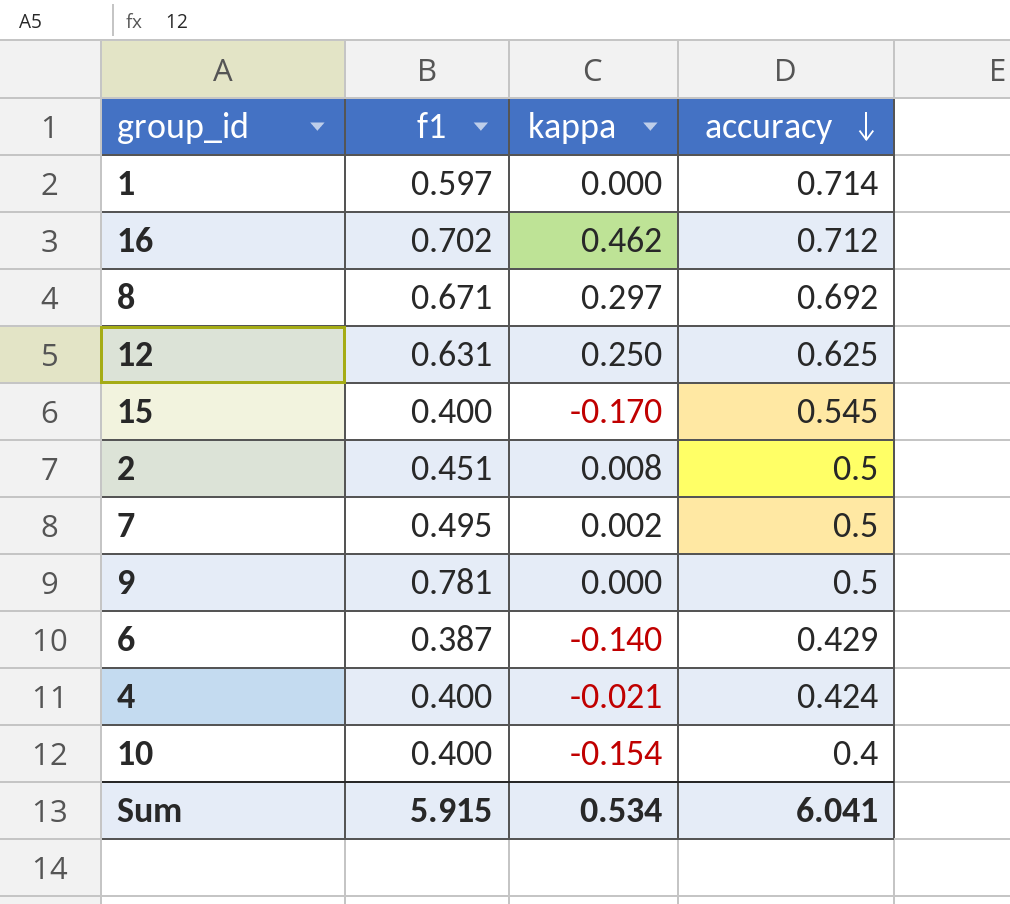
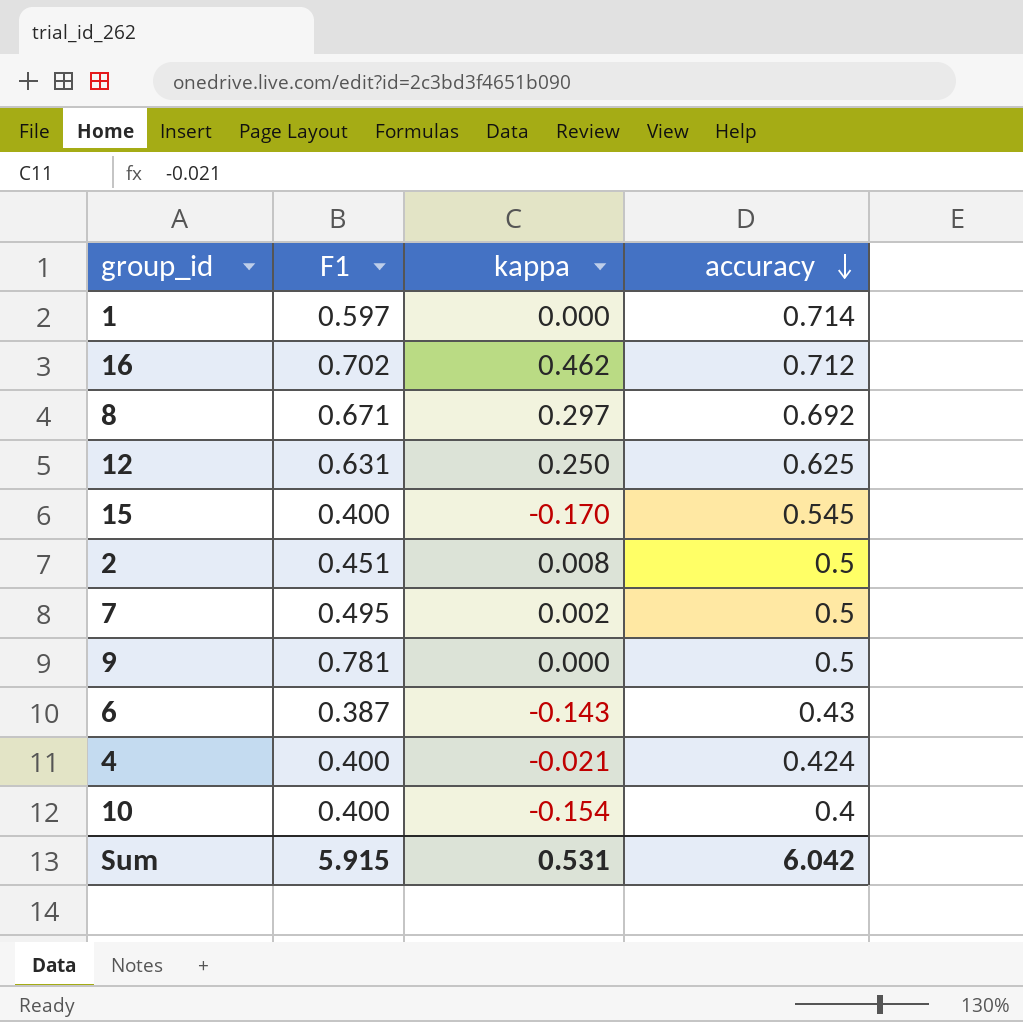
column name: f1 -> F1
6 | kappa: -0.140 -> -0.143
6 | accuracy: 0.429 -> 0.43
Sum | kappa: 0.534 -> 0.531
Sum | accuracy: 6.041 -> 6.042

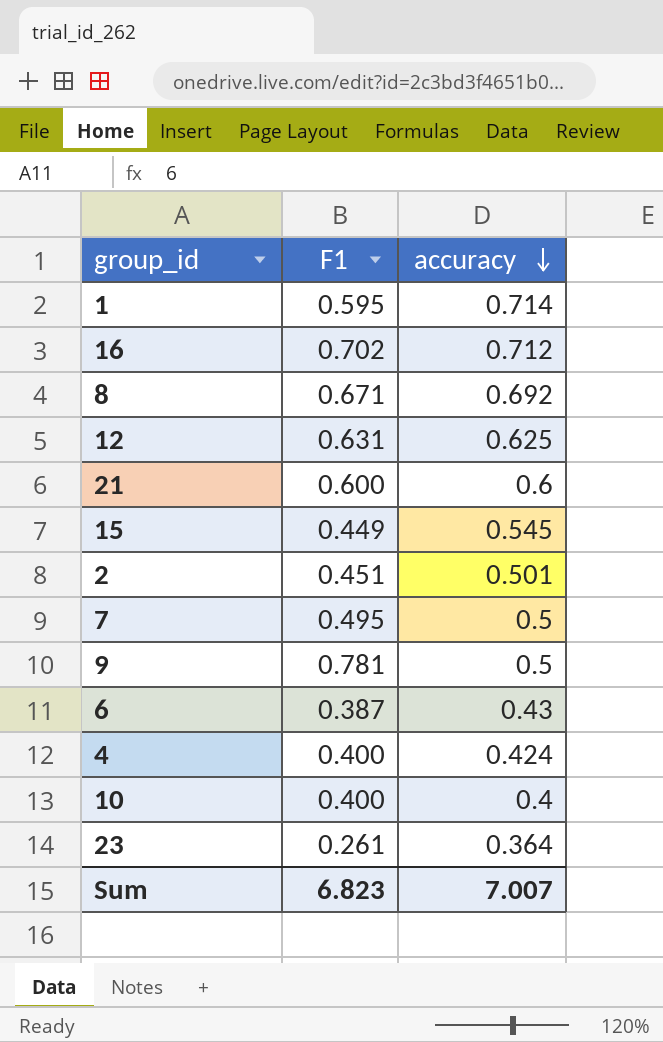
column kappa | position: 3 -> none
1 | F1: 0.597 -> 0.595
row 21: none -> 0.600 | 0.6
15 | F1: 0.400 -> 0.449
2 | accuracy: 0.5 -> 0.501
row 23: none -> 0.261 | 0.364
Sum | F1: 5.915 -> 6.823
Sum | accuracy: 6.042 -> 7.007

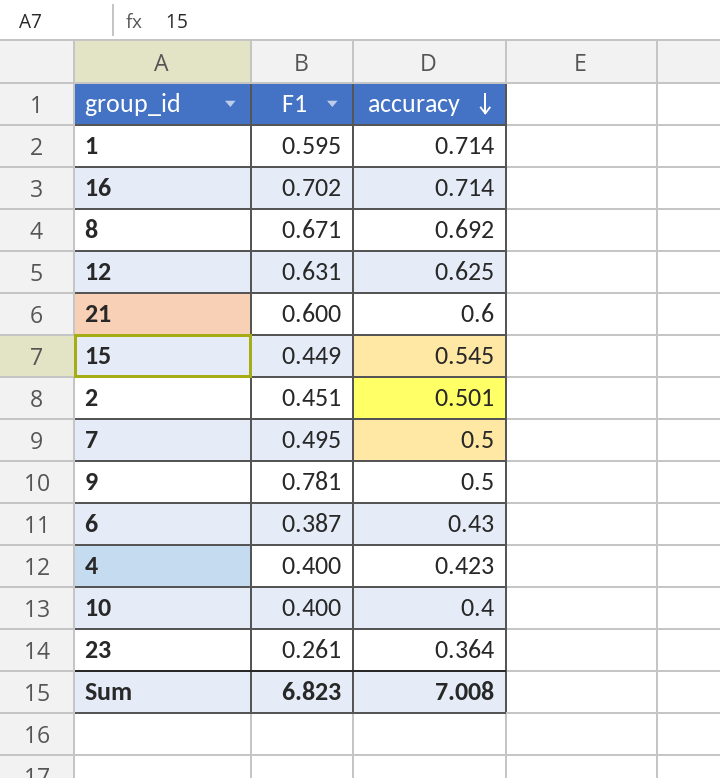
16 | accuracy: 0.712 -> 0.714
4 | accuracy: 0.424 -> 0.423
Sum | accuracy: 7.007 -> 7.008

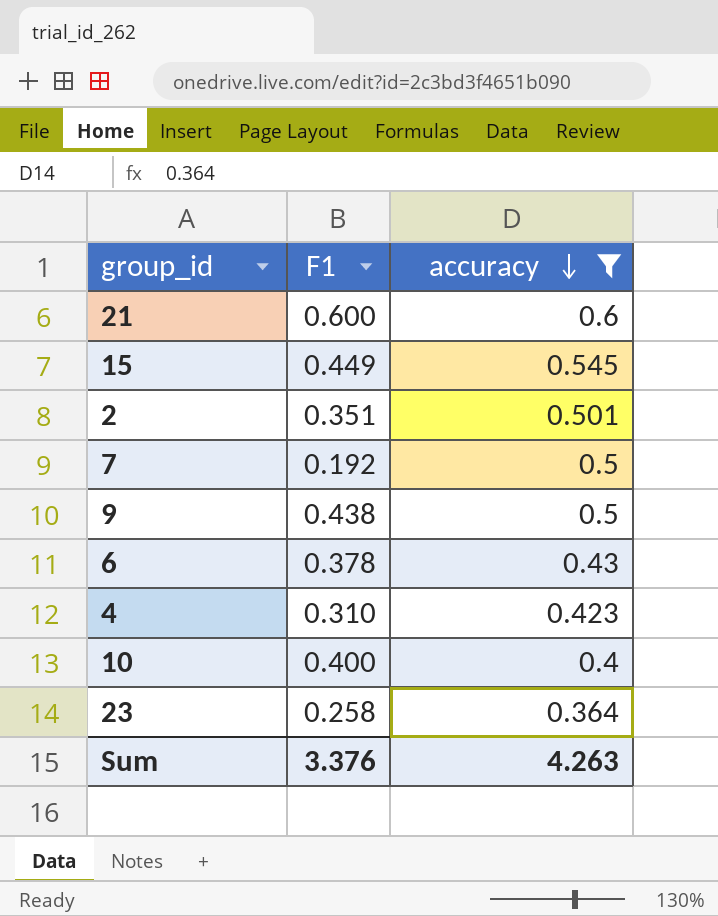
filter: none -> accuracy <= 0.6
2 | F1: 0.451 -> 0.351
7 | F1: 0.495 -> 0.192
9 | F1: 0.781 -> 0.438
6 | F1: 0.387 -> 0.378
4 | F1: 0.400 -> 0.310
23 | F1: 0.261 -> 0.258
Sum | F1: 6.823 -> 3.376
Sum | accuracy: 7.008 -> 4.263

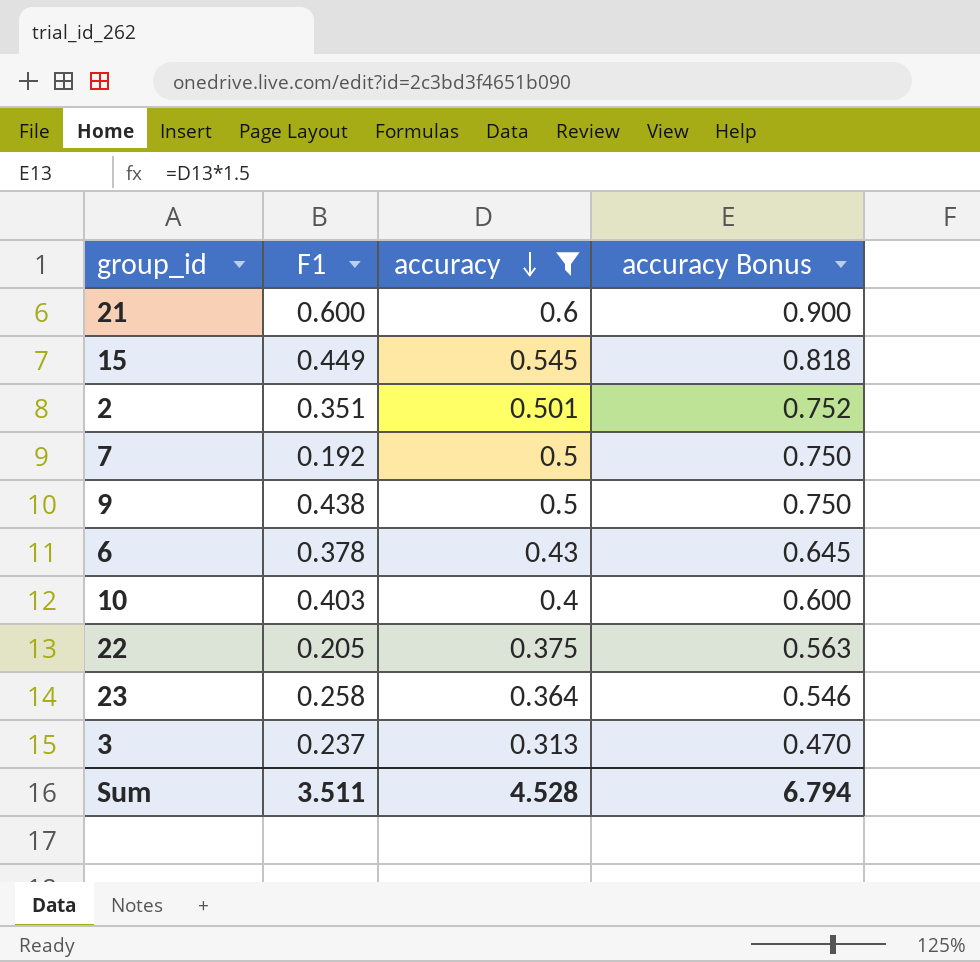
column accuracy Bonus | formula: none -> [accuracy] * 1.5
row 4: 0.310 | 0.423 -> none
10 | F1: 0.400 -> 0.403
row 22: none -> 0.205 | 0.375 | 0.563
row 3: none -> 0.237 | 0.313 | 0.470
Sum | F1: 3.376 -> 3.511
Sum | accuracy: 4.263 -> 4.528

